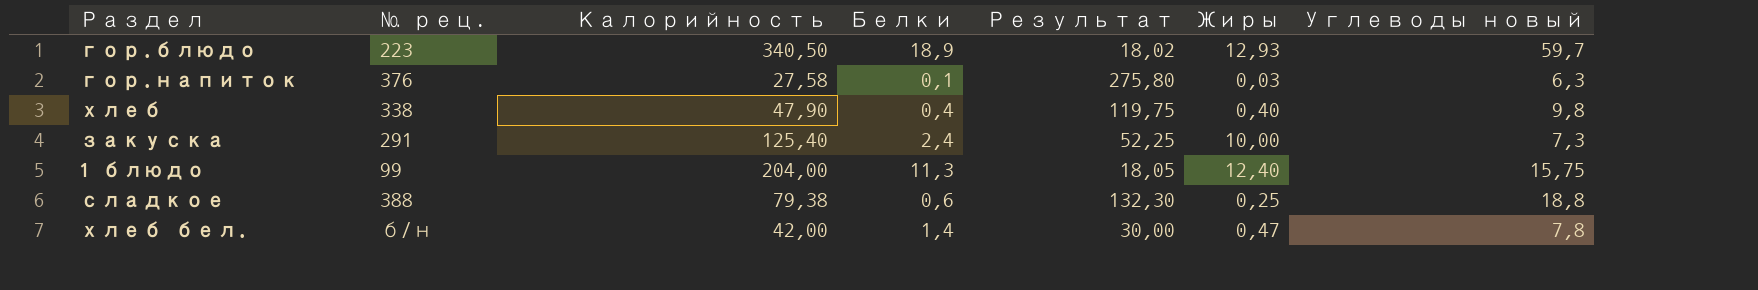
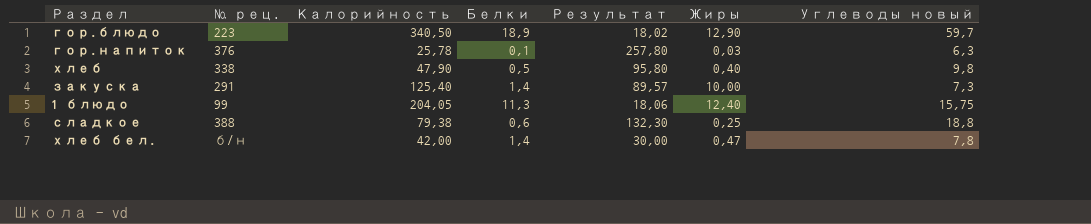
гор.блюдо | Жиры: 12,93 -> 12,90
гор.напиток | Калорийность: 27,58 -> 25,78
гор.напиток | Результат: 275,80 -> 257,80
хлеб | Белки: 0,4 -> 0,5
хлеб | Результат: 119,75 -> 95,80
закуска | Белки: 2,4 -> 1,4
закуска | Результат: 52,25 -> 89,57
1 блюдо | Калорийность: 204,00 -> 204,05
1 блюдо | Результат: 18,05 -> 18,06

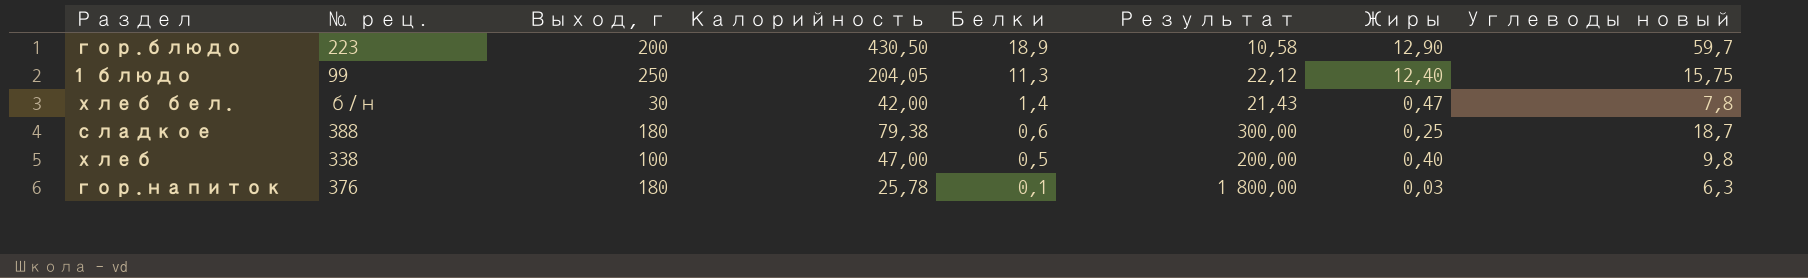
row order: none -> Белки descending
column Выход, г | position: none -> 3
column Результат | formula: [Калорийность] / [Белки] -> [Выход, г] / [Белки]
row закуска: 291 | 125,40 | 1,4 | 89,57 | 10,00 | 7,3 -> none
гор.блюдо | Калорийность: 340,50 -> 430,50
сладкое | Углеводы новый: 18,8 -> 18,7
хлеб | Калорийность: 47,90 -> 47,00

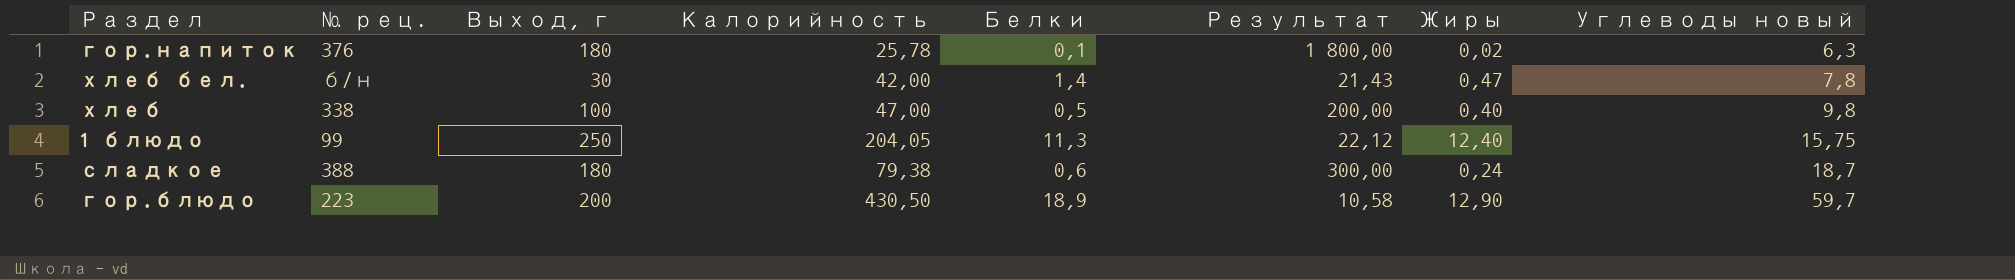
row order: Белки descending -> Углеводы новый ascending
гор.напиток | Жиры: 0,03 -> 0,02
сладкое | Жиры: 0,25 -> 0,24

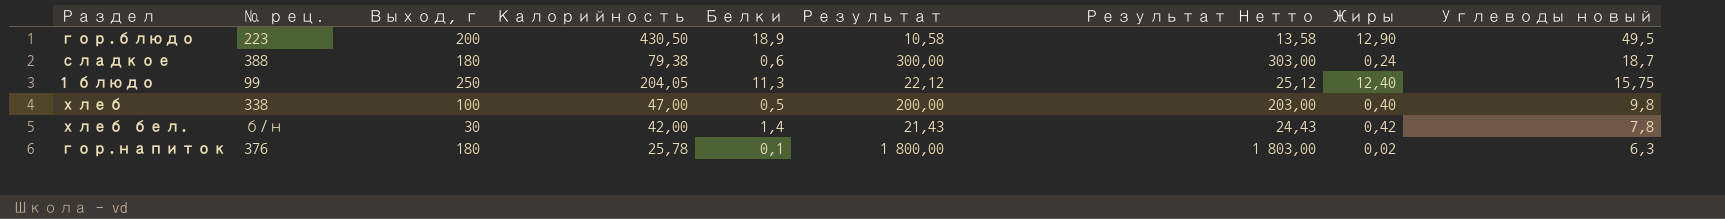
row order: Углеводы новый ascending -> Углеводы новый descending
column Результат Нетто | formula: none -> [Результат] + 3
гор.блюдо | Углеводы новый: 59,7 -> 49,5
хлеб бел. | Жиры: 0,47 -> 0,42

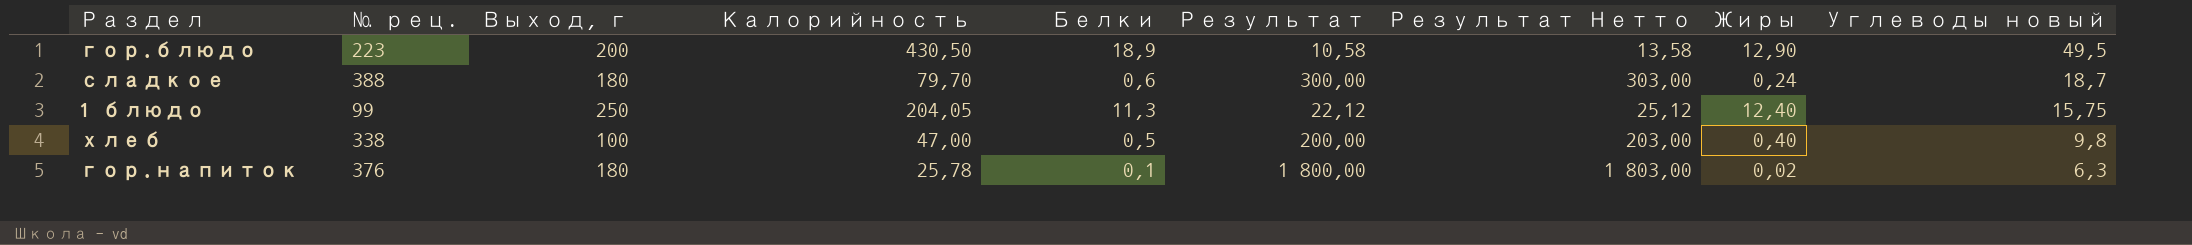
row хлеб бел.: б/н | 30 | 42,00 | 1,4 | 21,43 | 24,43 | 0,42 | 7,8 -> none
сладкое | Калорийность: 79,38 -> 79,70

